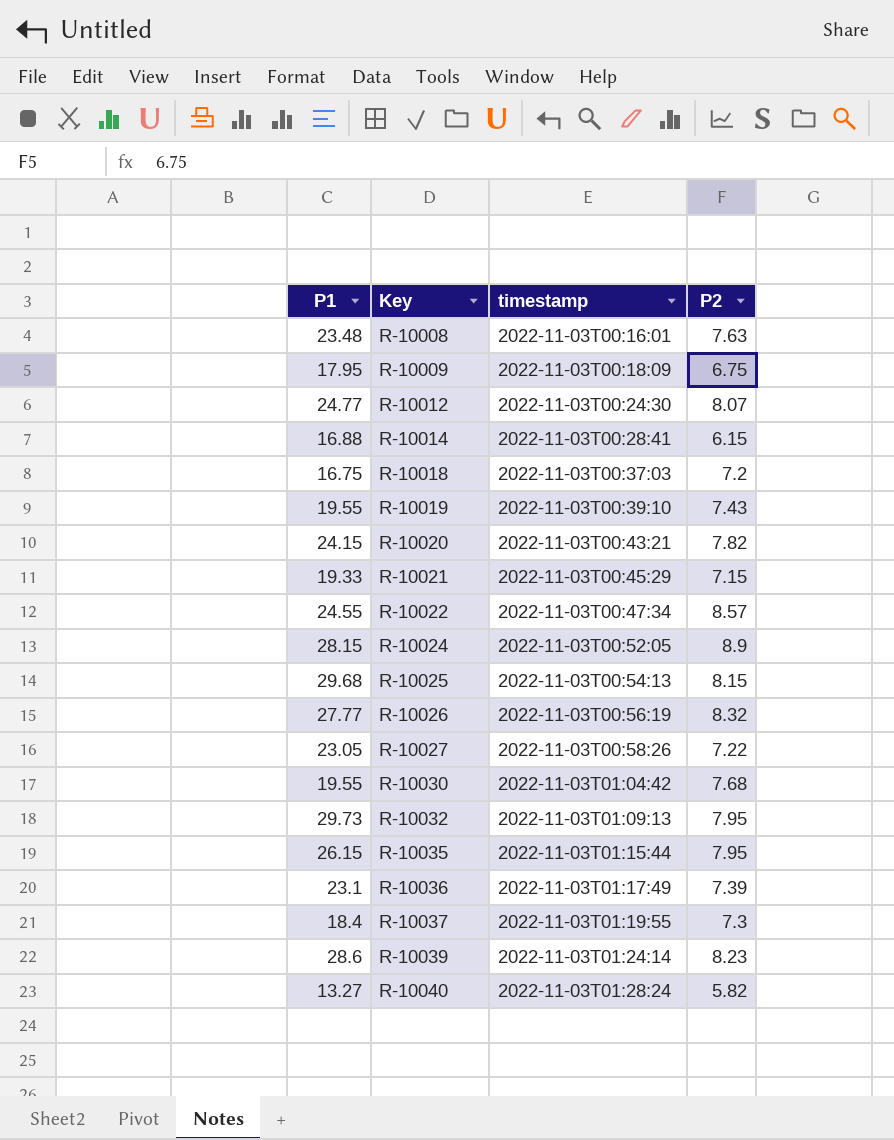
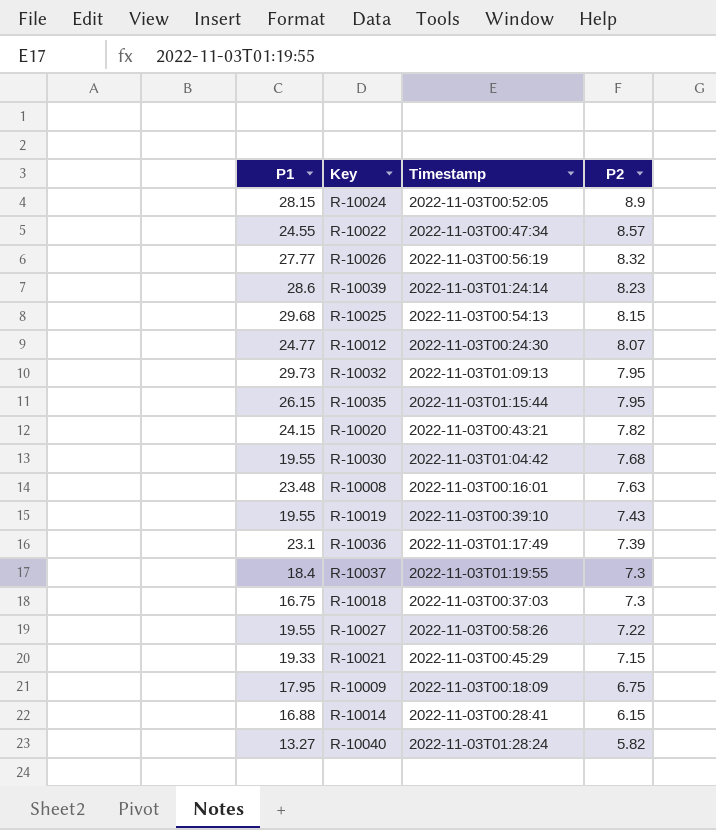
row order: Key ascending -> P2 descending
column name: timestamp -> Timestamp
R-10018 | P2: 7.2 -> 7.3
R-10027 | P1: 23.05 -> 19.55

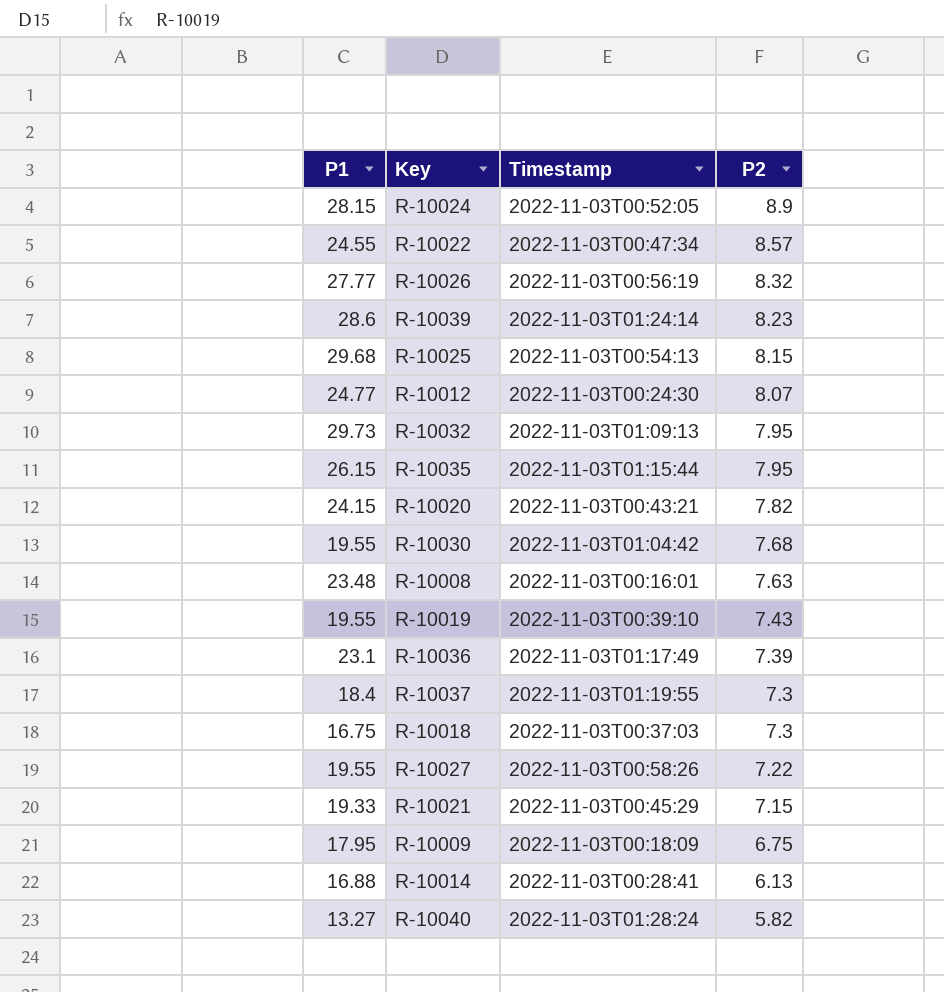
R-10014 | P2: 6.15 -> 6.13

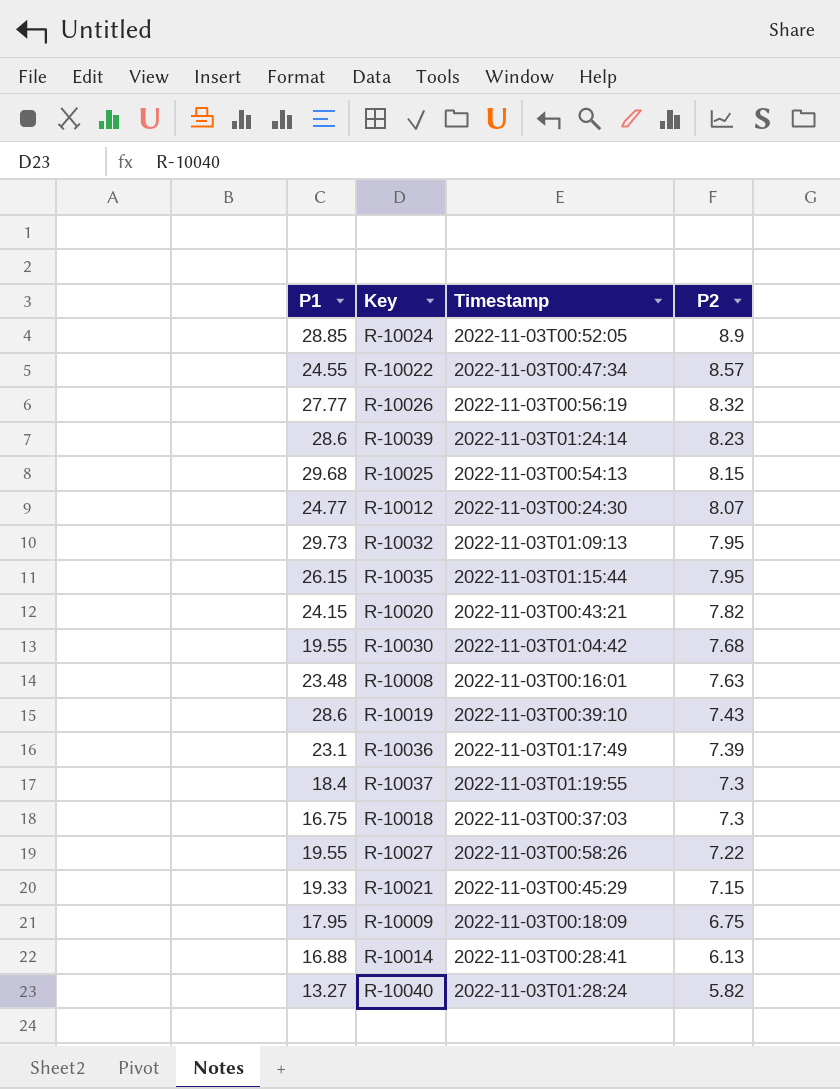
R-10024 | P1: 28.15 -> 28.85
R-10019 | P1: 19.55 -> 28.6

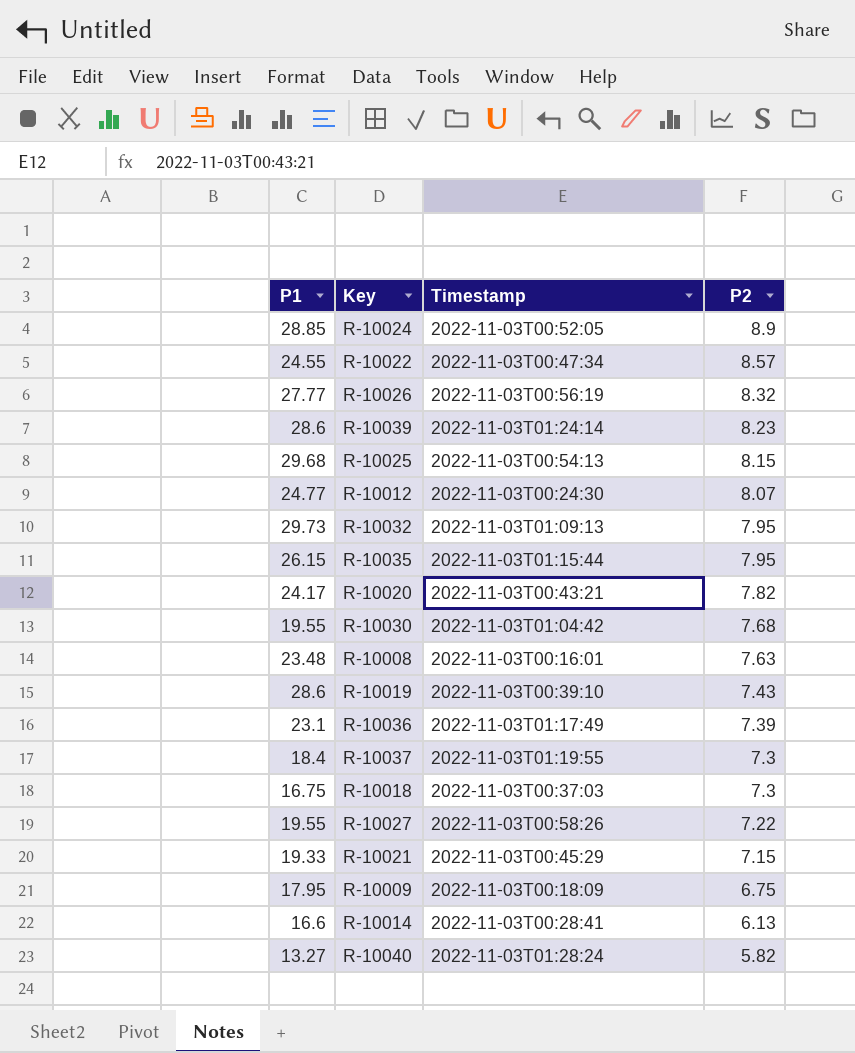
R-10020 | P1: 24.15 -> 24.17
R-10014 | P1: 16.88 -> 16.6

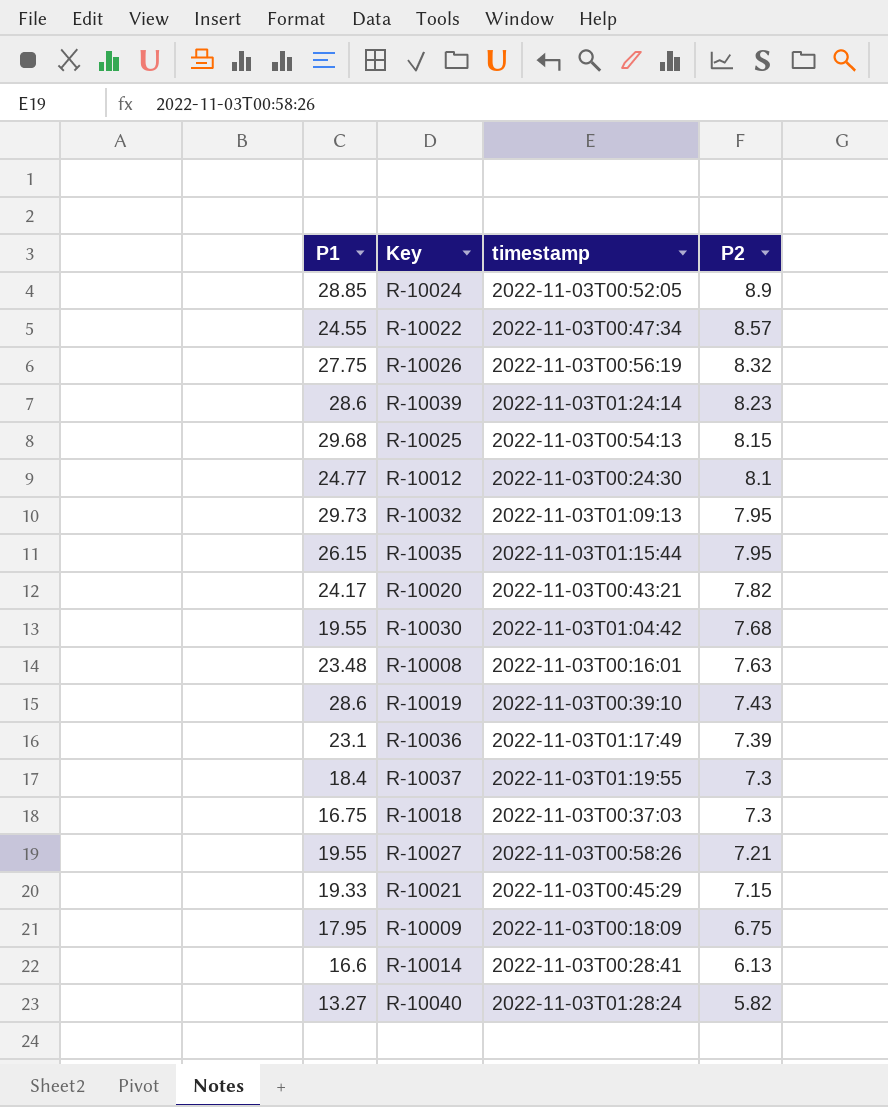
column name: Timestamp -> timestamp
R-10026 | P1: 27.77 -> 27.75
R-10012 | P2: 8.07 -> 8.1
R-10027 | P2: 7.22 -> 7.21

